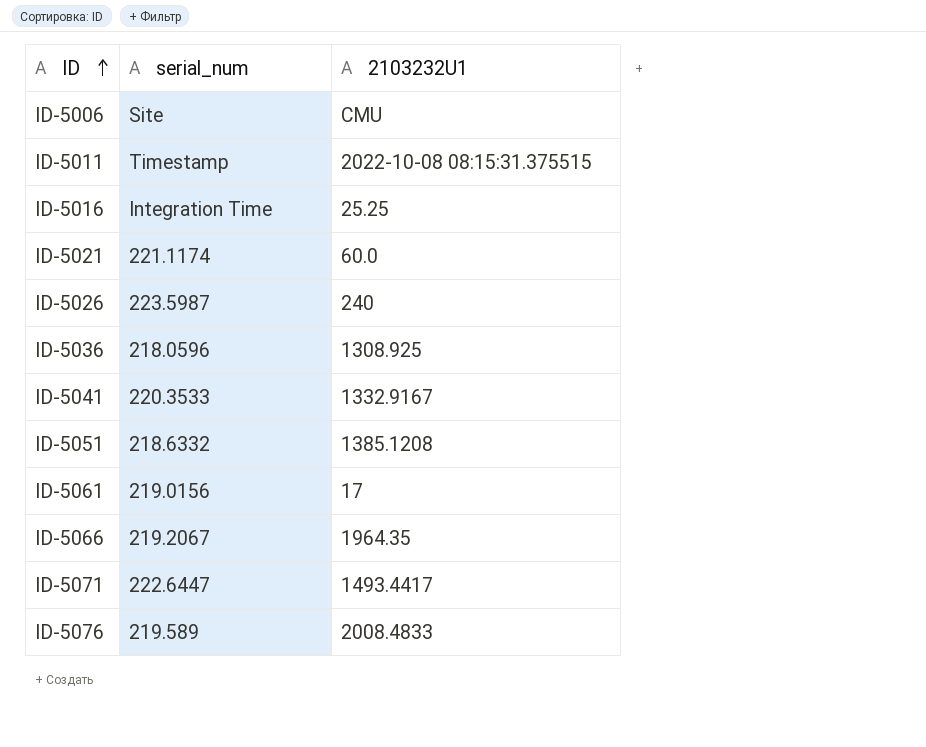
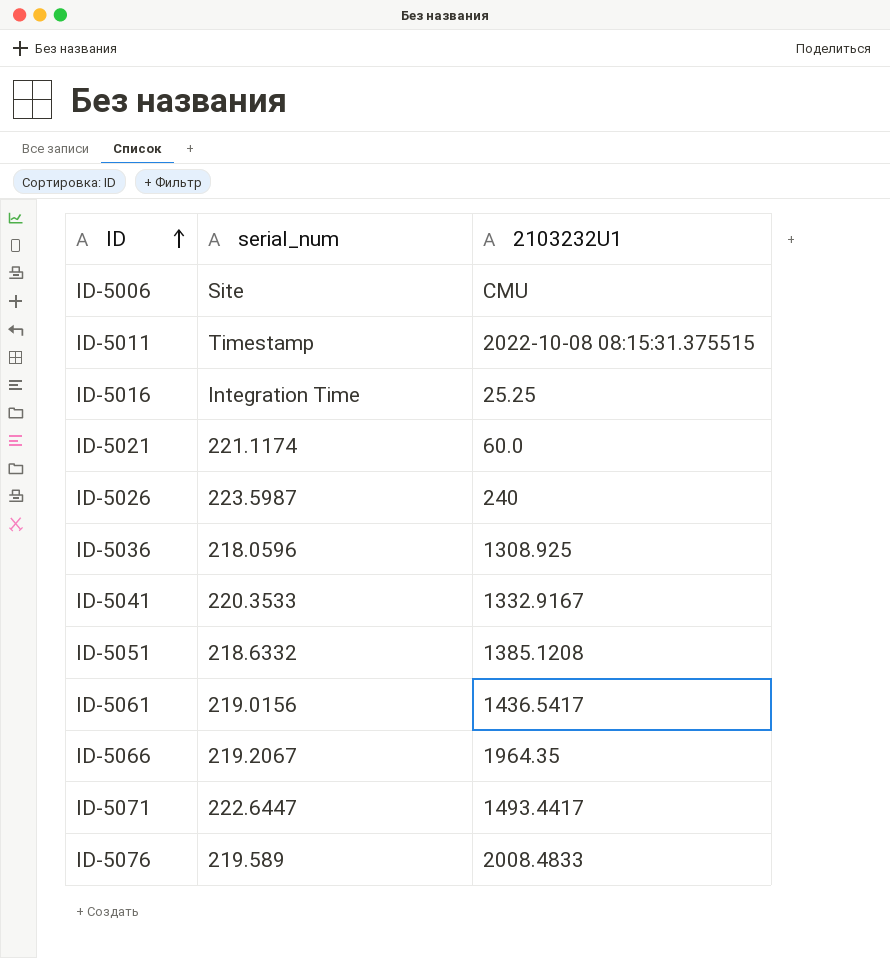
ID-5061 | 2103232U1: 17 -> 1436.5417

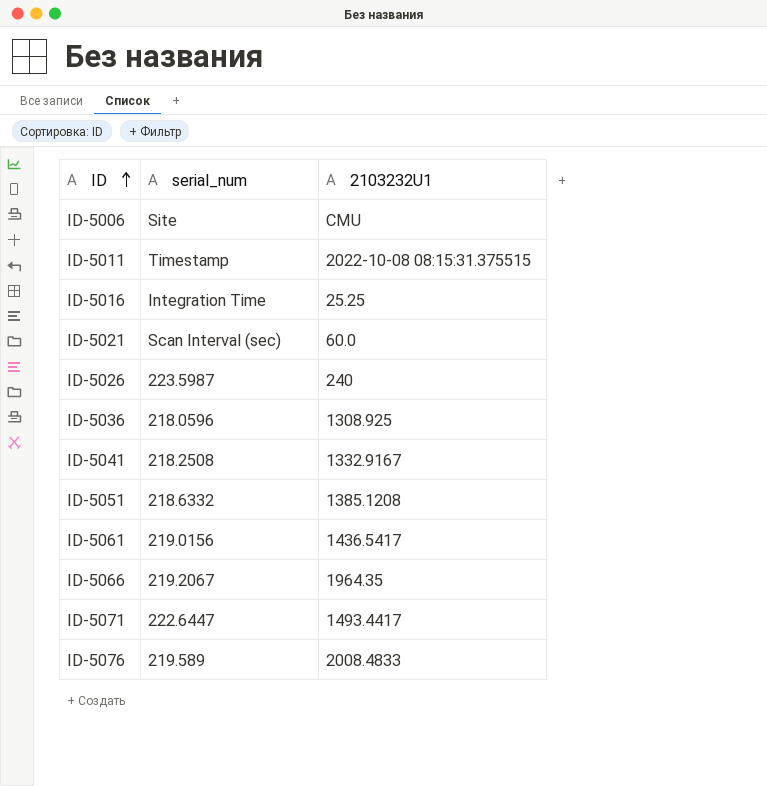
ID-5021 | serial_num: 221.1174 -> Scan Interval (sec)
ID-5041 | serial_num: 220.3533 -> 218.2508

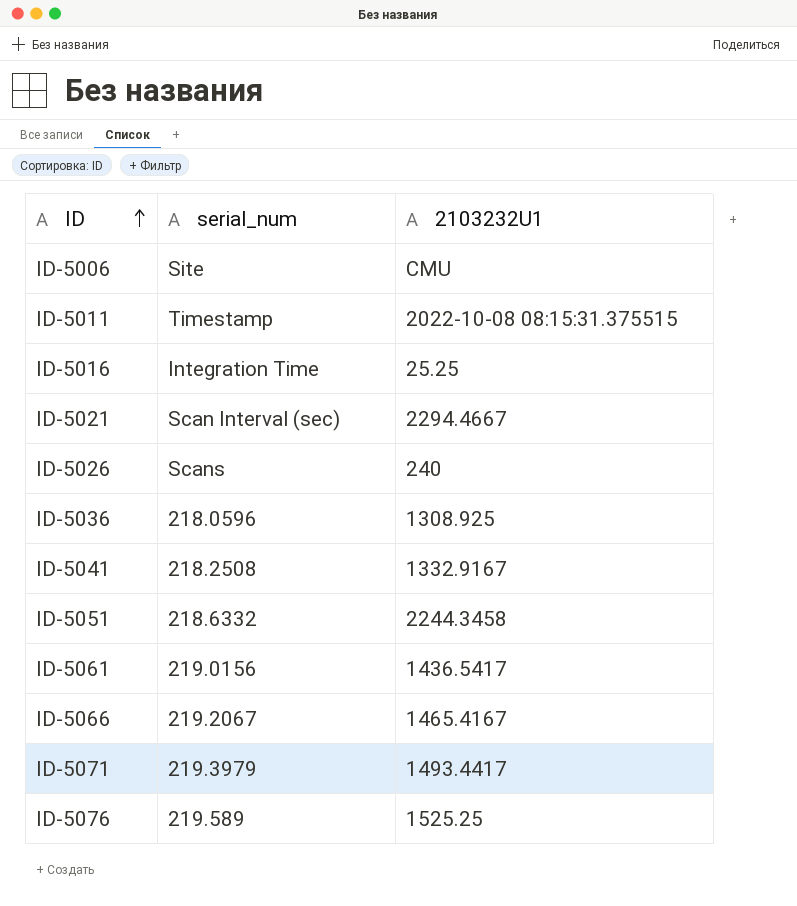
ID-5021 | 2103232U1: 60.0 -> 2294.4667
ID-5026 | serial_num: 223.5987 -> Scans
ID-5051 | 2103232U1: 1385.1208 -> 2244.3458
ID-5066 | 2103232U1: 1964.35 -> 1465.4167
ID-5071 | serial_num: 222.6447 -> 219.3979
ID-5076 | 2103232U1: 2008.4833 -> 1525.25

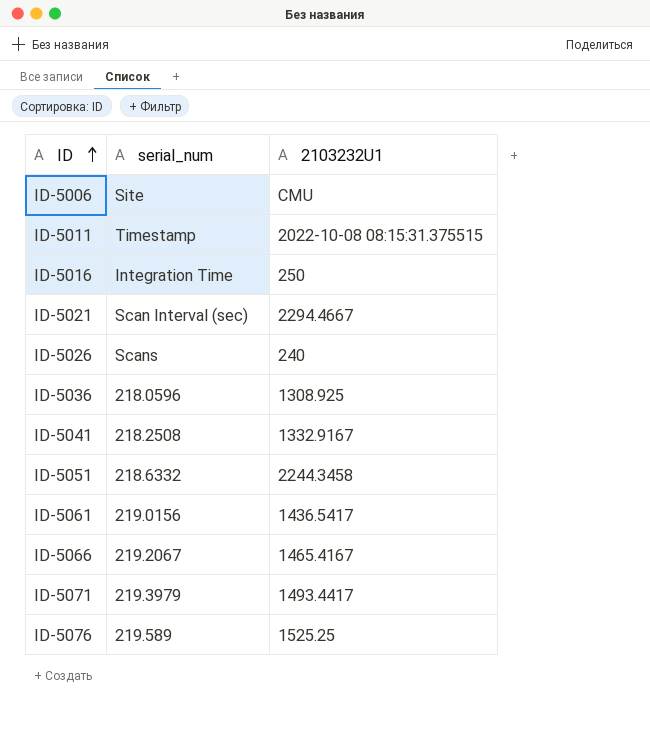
ID-5016 | 2103232U1: 25.25 -> 250

